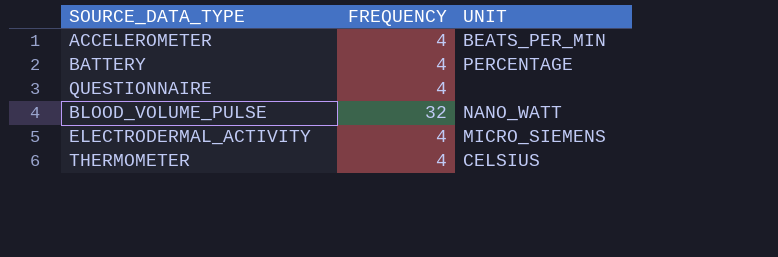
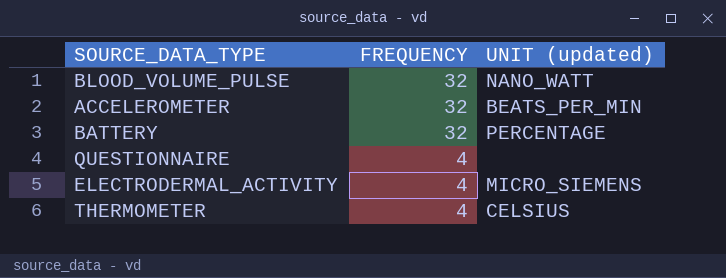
row order: none -> FREQUENCY descending
column name: UNIT -> UNIT (updated)
ACCELEROMETER | FREQUENCY: 4 -> 32
BATTERY | FREQUENCY: 4 -> 32

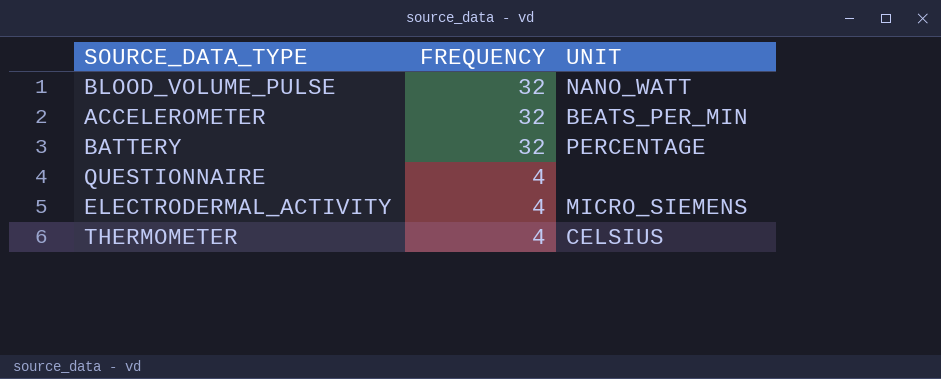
column name: UNIT (updated) -> UNIT

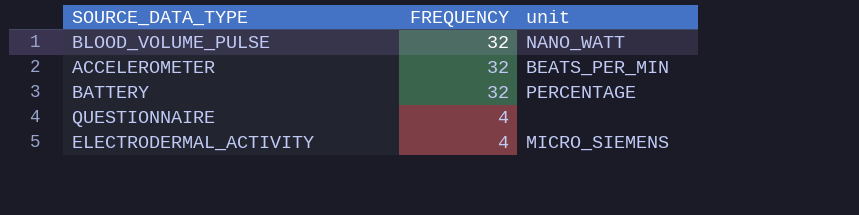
column name: UNIT -> unit
row THERMOMETER: 4 | CELSIUS -> none

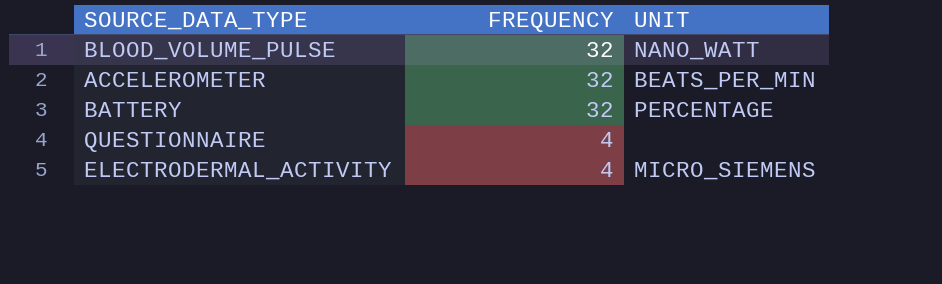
column name: unit -> UNIT

